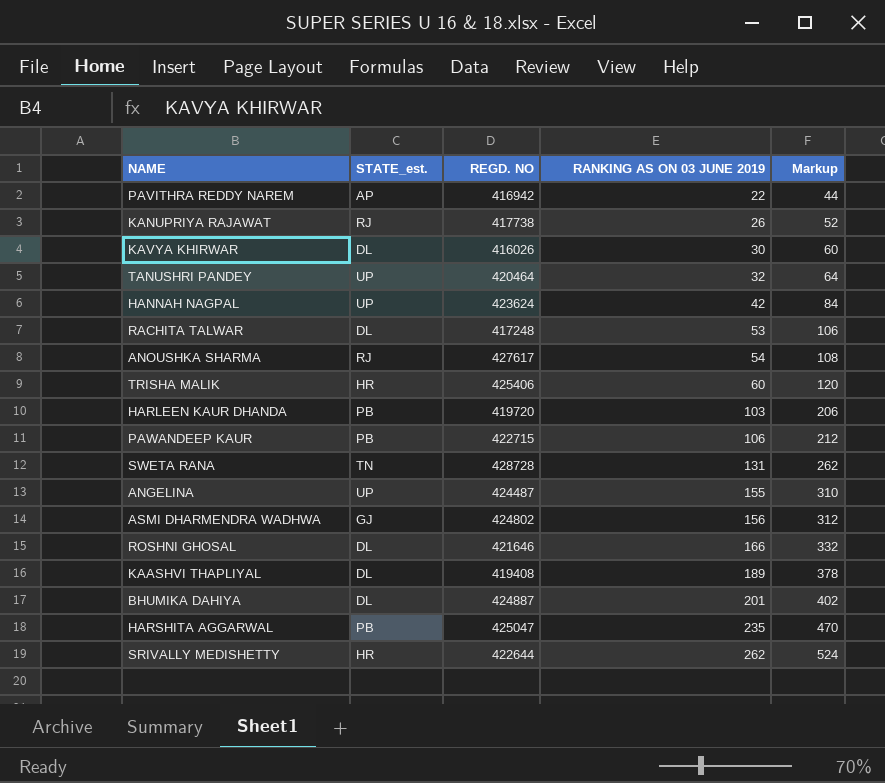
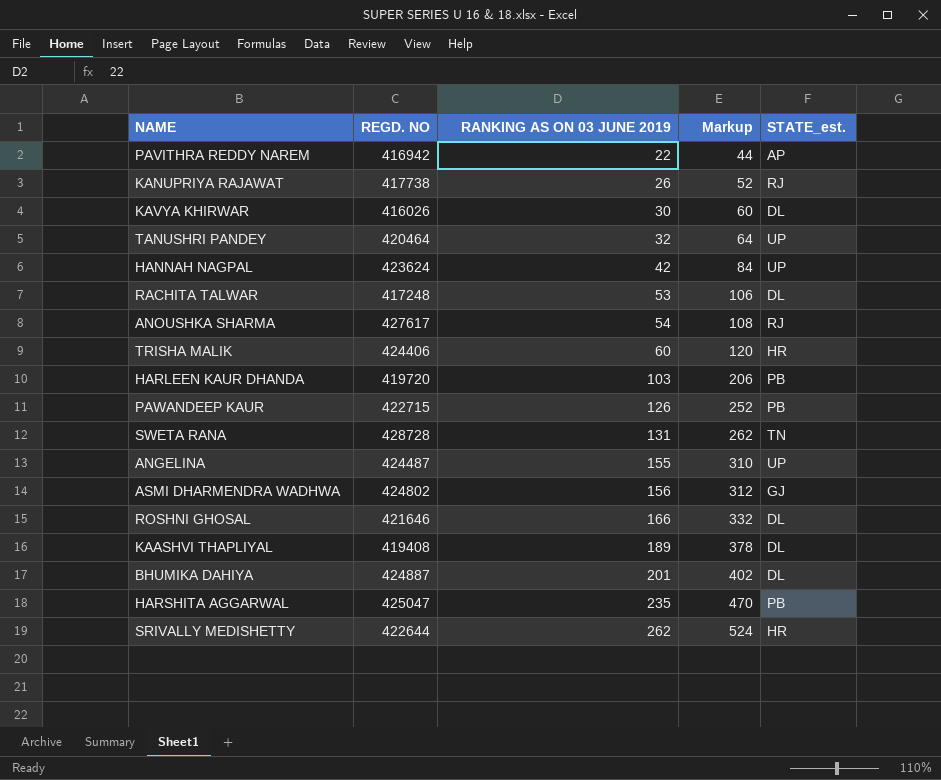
column STATE_est. | position: 2 -> 5
TRISHA MALIK | REGD. NO: 425406 -> 424406
PAWANDEEP KAUR | RANKING AS ON 03 JUNE 2019: 106 -> 126
PAWANDEEP KAUR | Markup: 212 -> 252

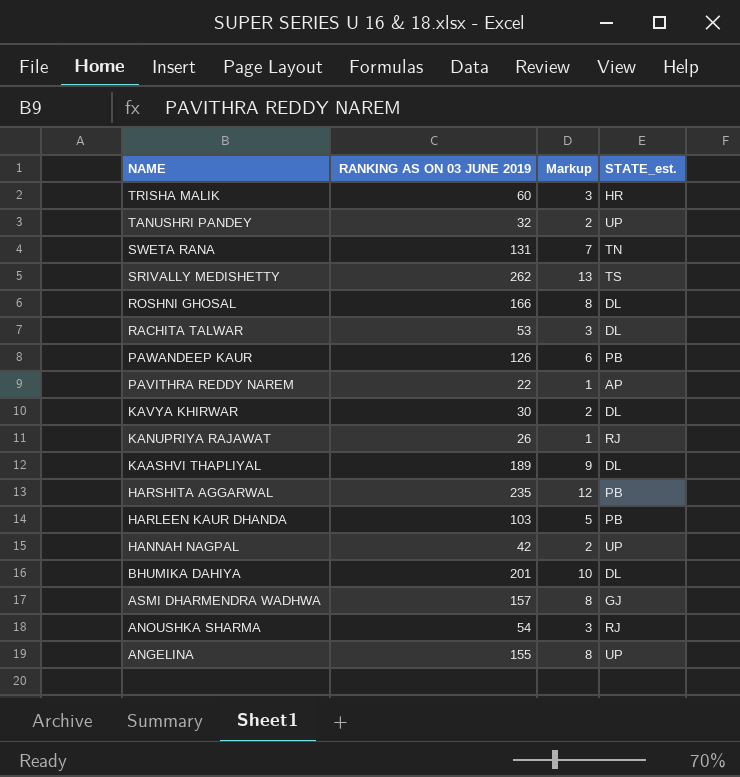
row order: RANKING AS ON 03 JUNE 2019 ascending -> NAME descending
column REGD. NO | position: 2 -> none
column Markup | formula: [RANKING AS ON 03 JUNE 2019] * 2 -> [RANKING AS ON 03 JUNE 2019] * 0.05
SRIVALLY MEDISHETTY | STATE_est.: HR -> TS
ASMI DHARMENDRA WADHWA | RANKING AS ON 03 JUNE 2019: 156 -> 157

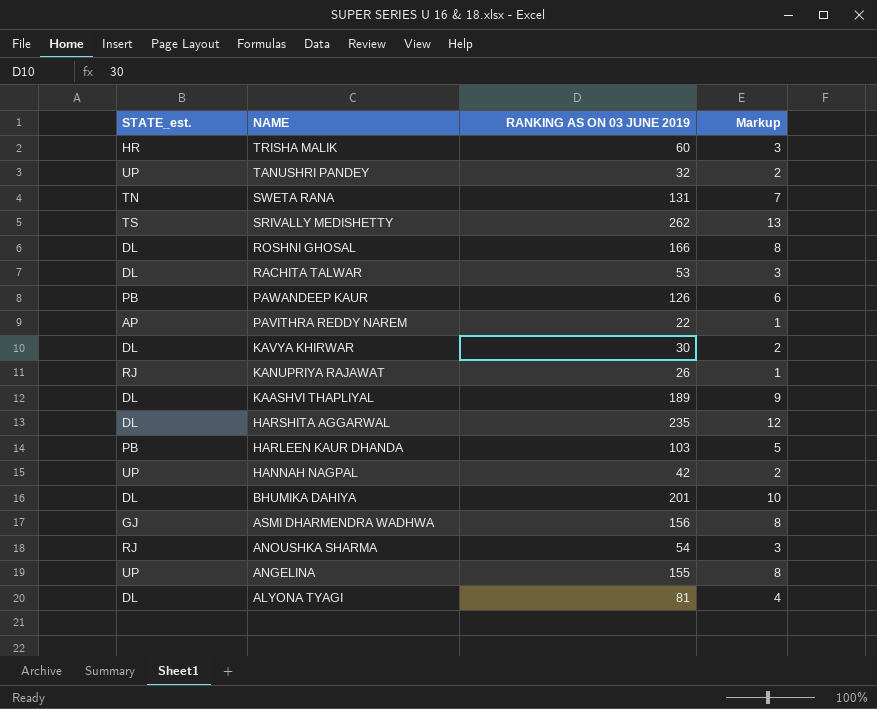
column STATE_est. | position: 4 -> 1
HARSHITA AGGARWAL | STATE_est.: PB -> DL
ASMI DHARMENDRA WADHWA | RANKING AS ON 03 JUNE 2019: 157 -> 156
row ALYONA TYAGI: none -> DL | 81 | 4

